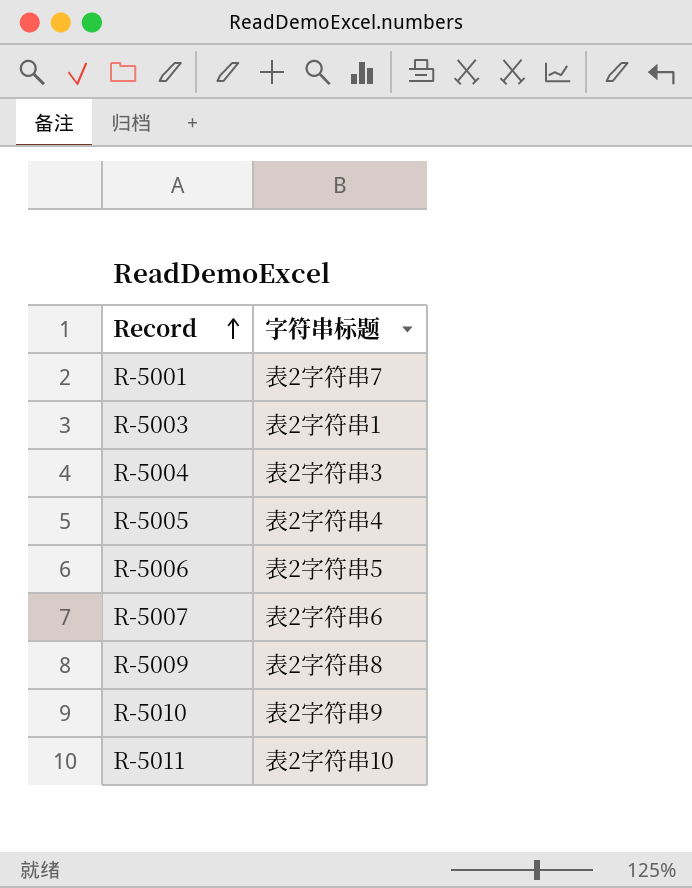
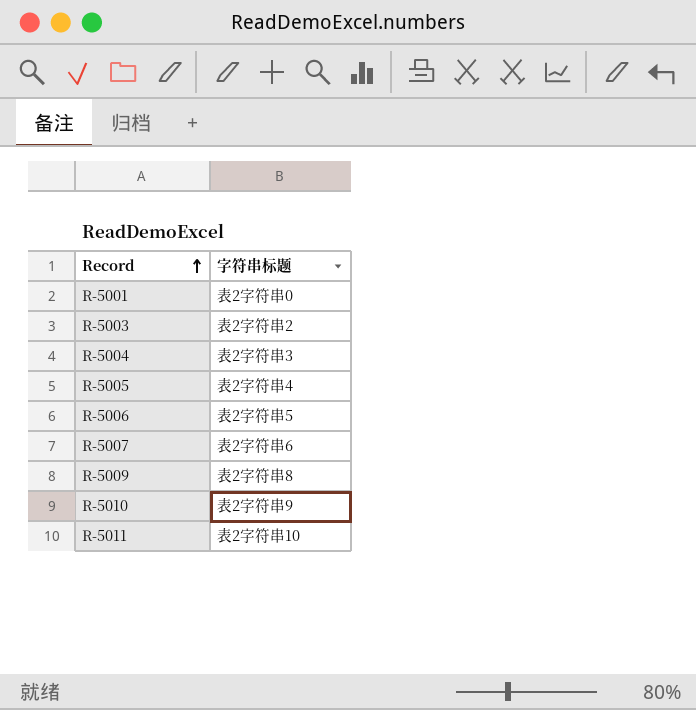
R-5001 | 字符串标题: 表2字符串7 -> 表2字符串0
R-5003 | 字符串标题: 表2字符串1 -> 表2字符串2

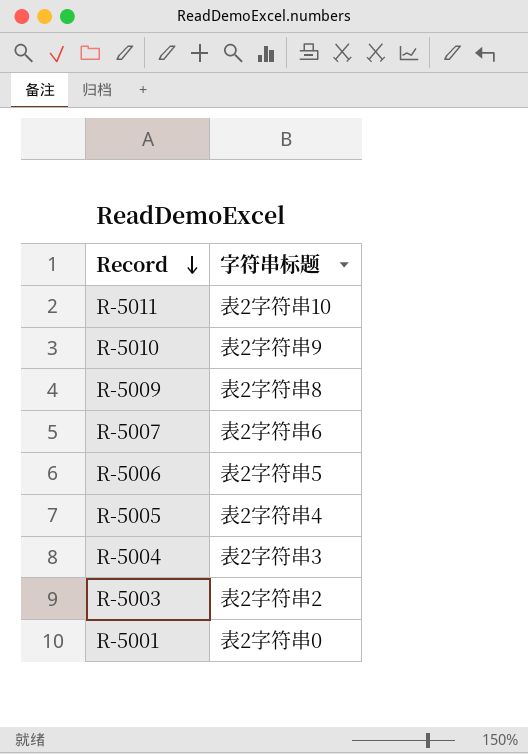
row order: Record ascending -> Record descending

